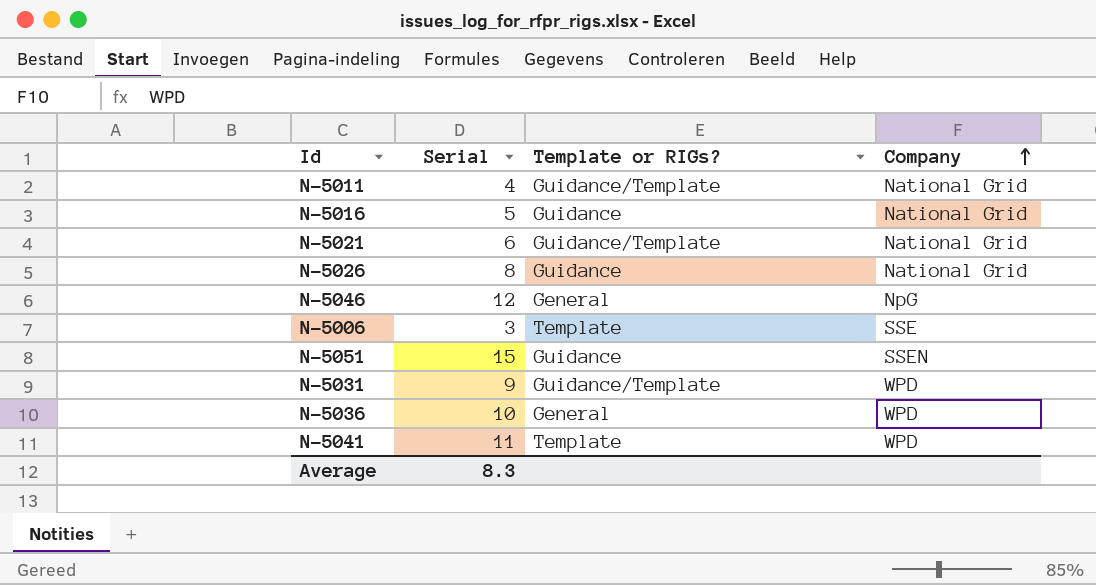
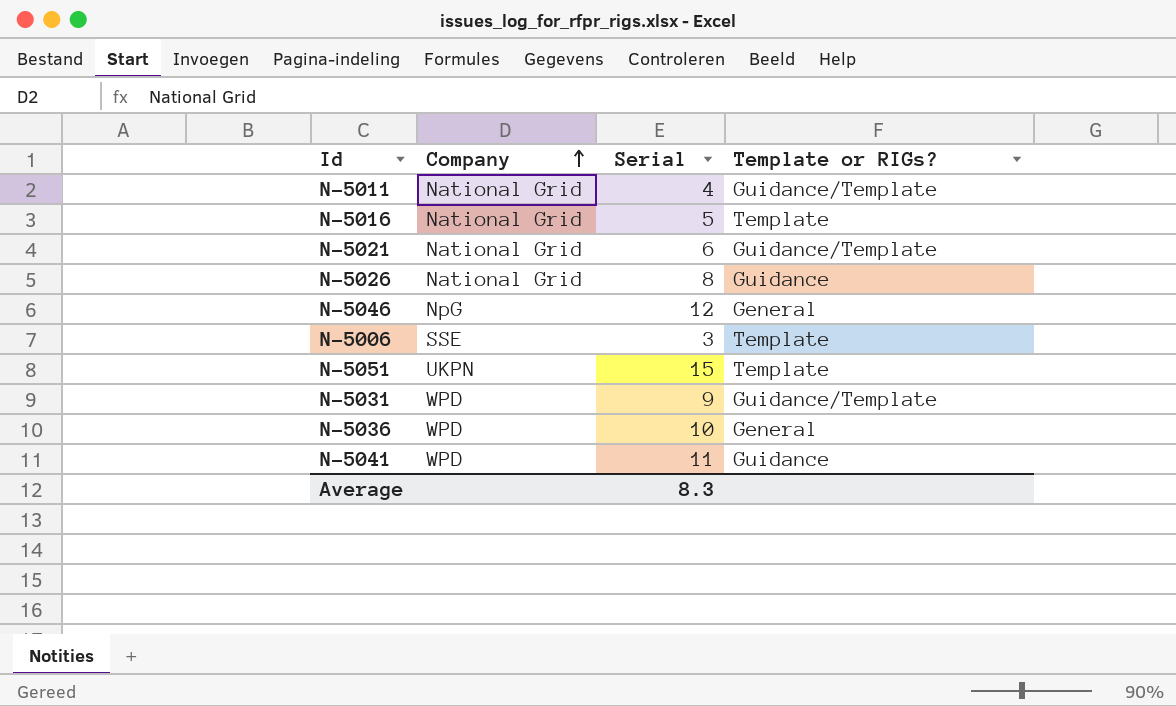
column Company | position: 4 -> 2
N-5016 | Template or RIGs?: Guidance -> Template
N-5051 | Company: SSEN -> UKPN
N-5051 | Template or RIGs?: Guidance -> Template
N-5041 | Template or RIGs?: Template -> Guidance

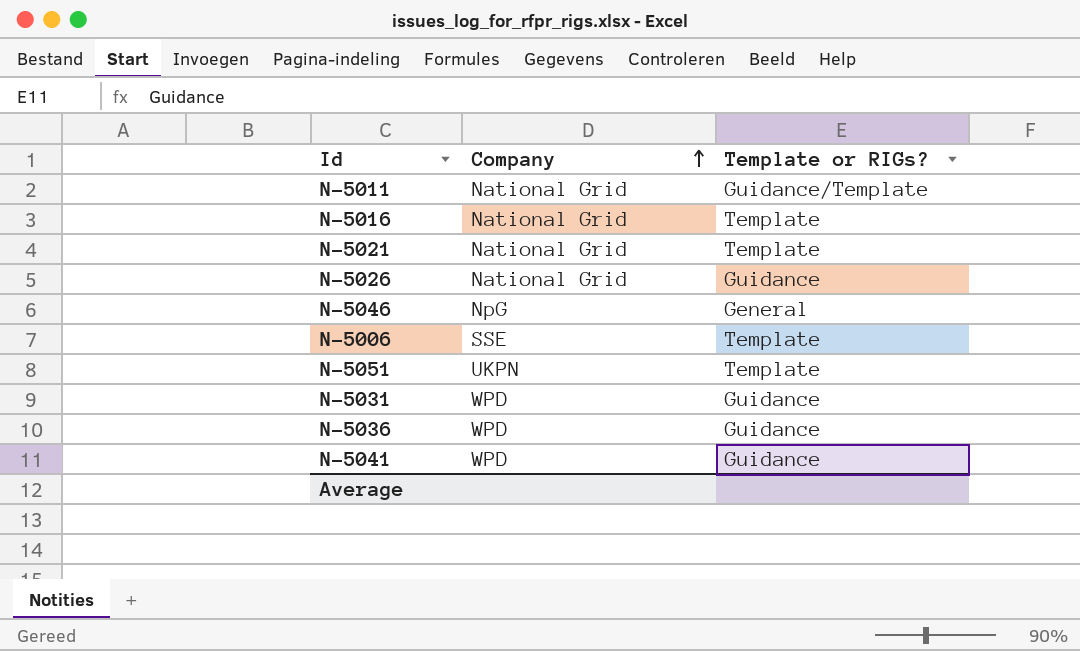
column Serial | position: 3 -> none
N-5021 | Template or RIGs?: Guidance/Template -> Template
N-5031 | Template or RIGs?: Guidance/Template -> Guidance
N-5036 | Template or RIGs?: General -> Guidance

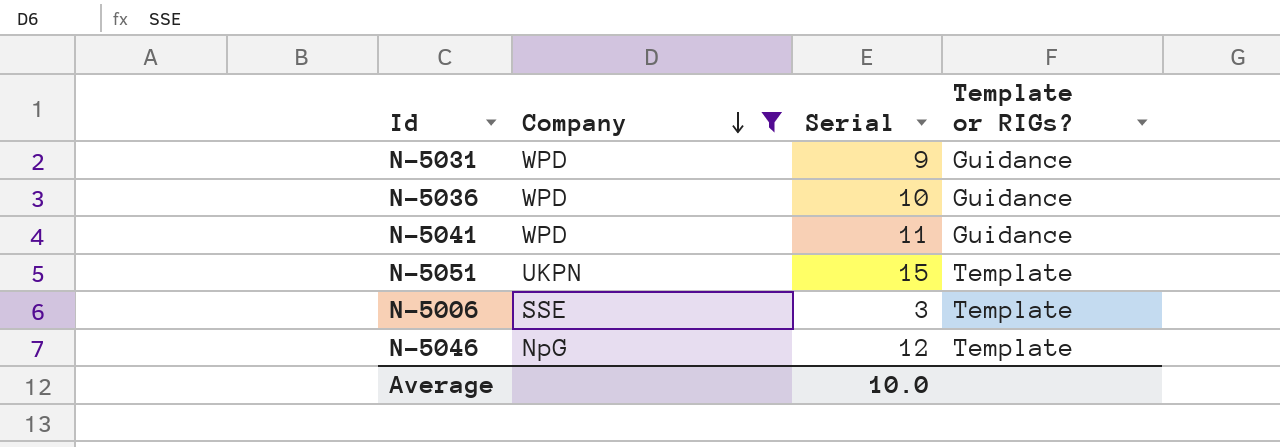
filter: none -> Company != National Grid
row order: Company ascending -> Company descending
column Serial | position: none -> 3
N-5046 | Template or RIGs?: General -> Template

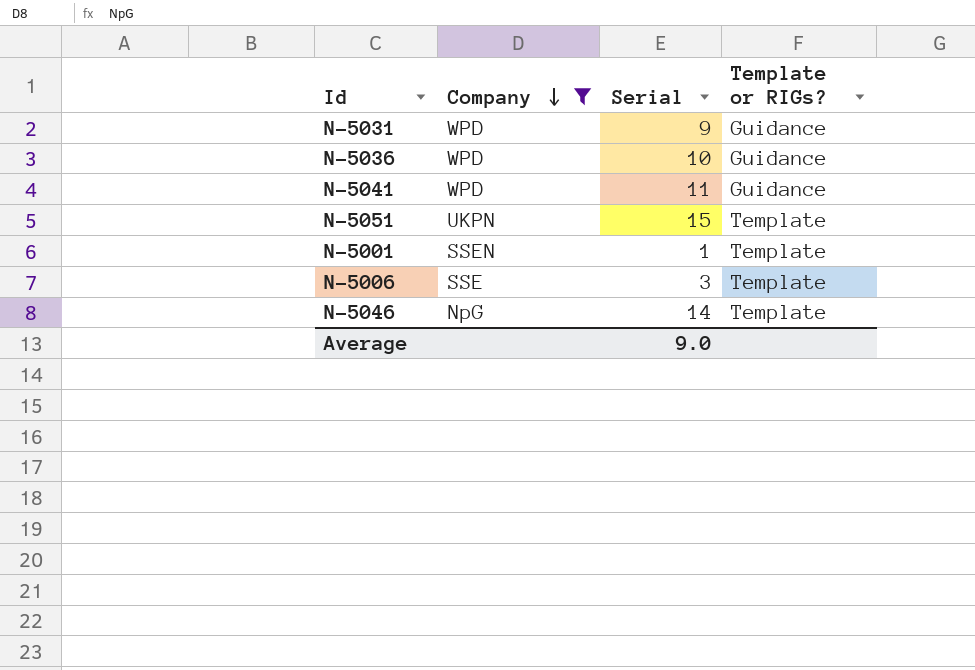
row N-5001: none -> SSEN | 1 | Template
N-5046 | Serial: 12 -> 14
Average | Serial: 10.0 -> 9.0

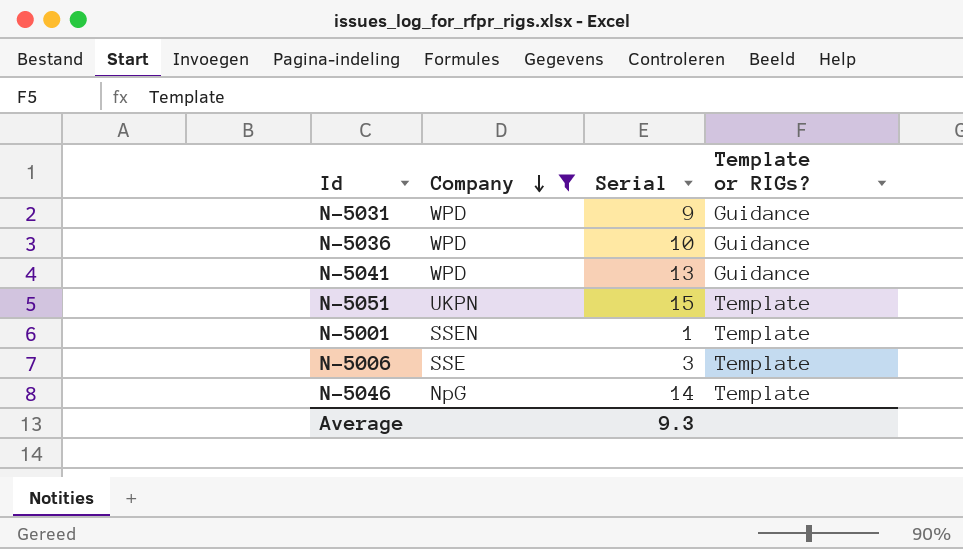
N-5041 | Serial: 11 -> 13
Average | Serial: 9.0 -> 9.3

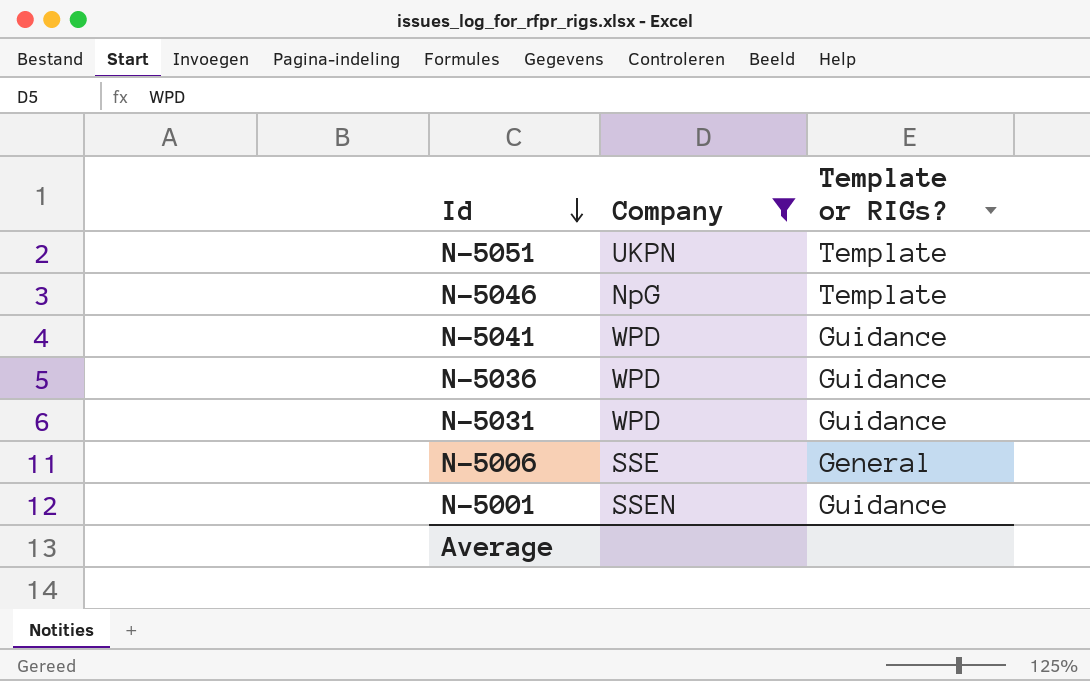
row order: Company descending -> Id descending
column Serial | position: 3 -> none
N-5006 | Template or RIGs?: Template -> General
N-5001 | Template or RIGs?: Template -> Guidance

